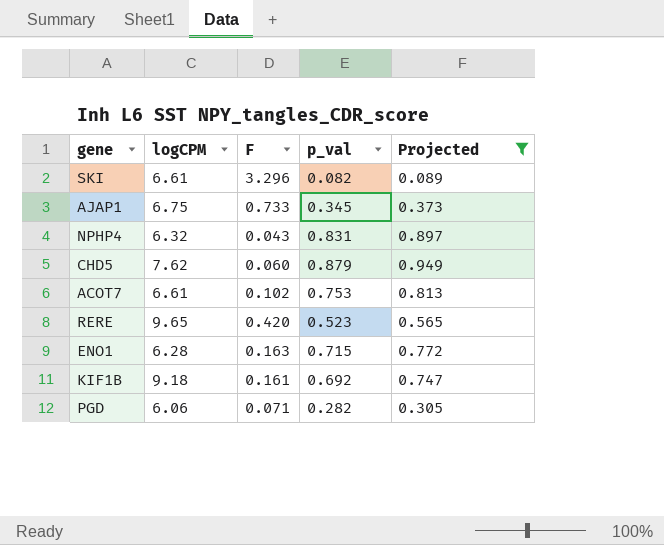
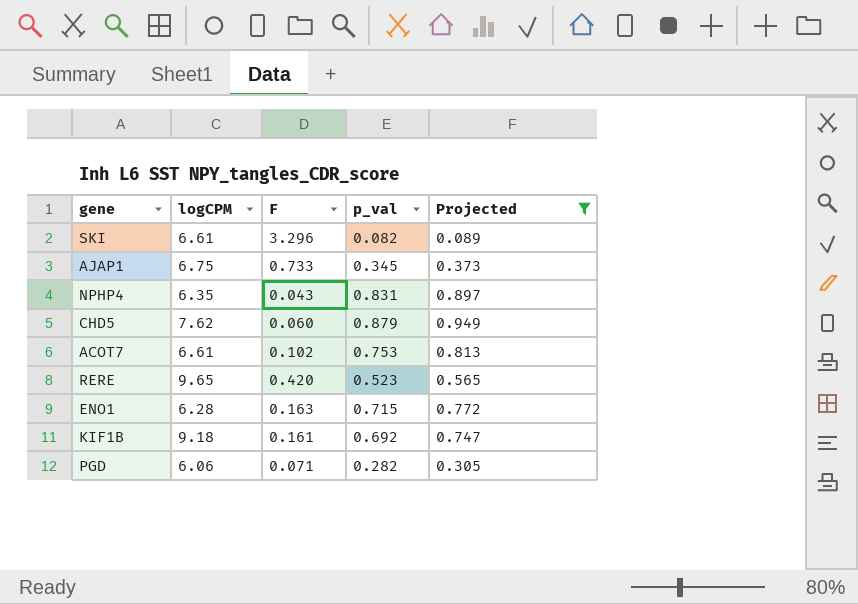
NPHP4 | logCPM: 6.32 -> 6.35

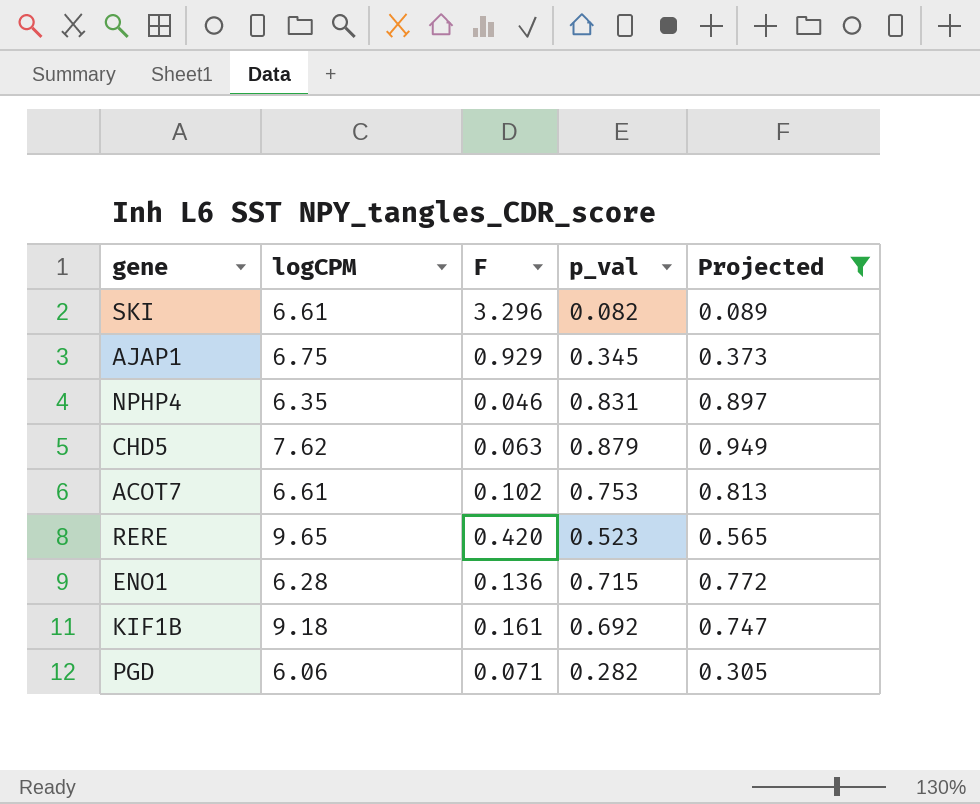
AJAP1 | F: 0.733 -> 0.929
NPHP4 | F: 0.043 -> 0.046
CHD5 | F: 0.060 -> 0.063
ENO1 | F: 0.163 -> 0.136

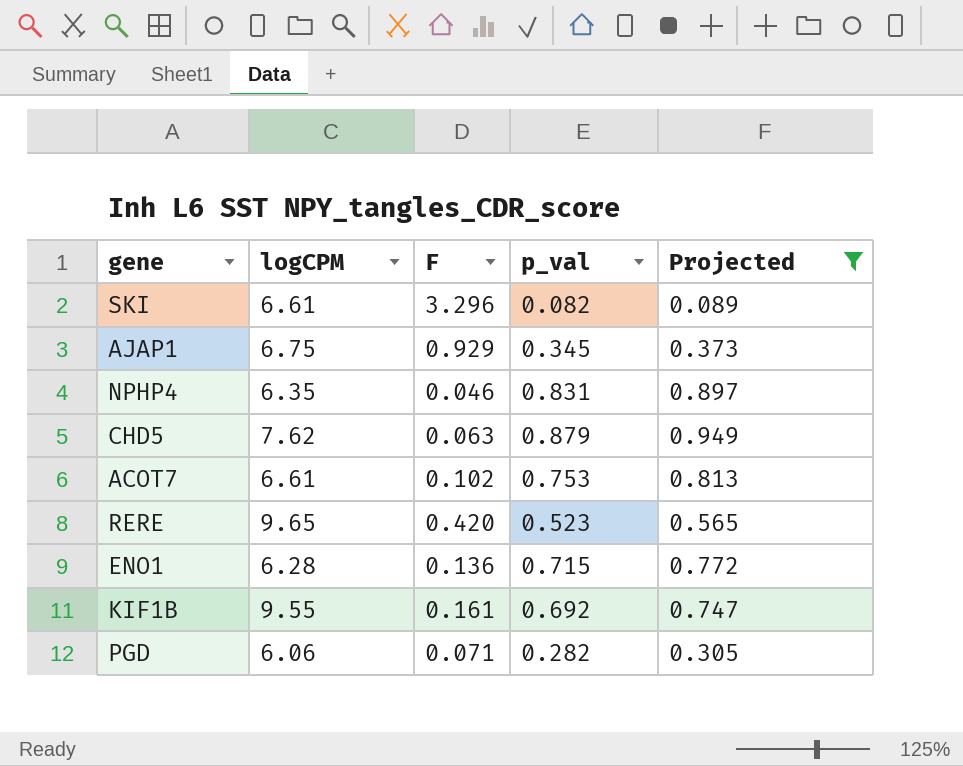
KIF1B | logCPM: 9.18 -> 9.55

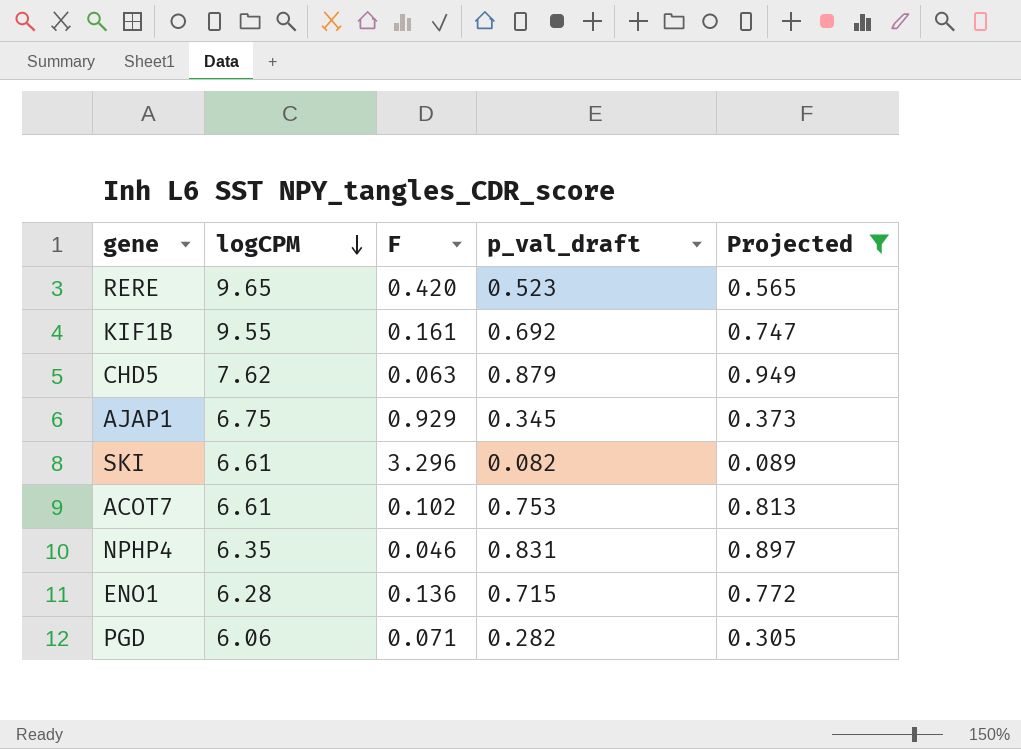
row order: none -> logCPM descending
column name: p_val -> p_val_draft

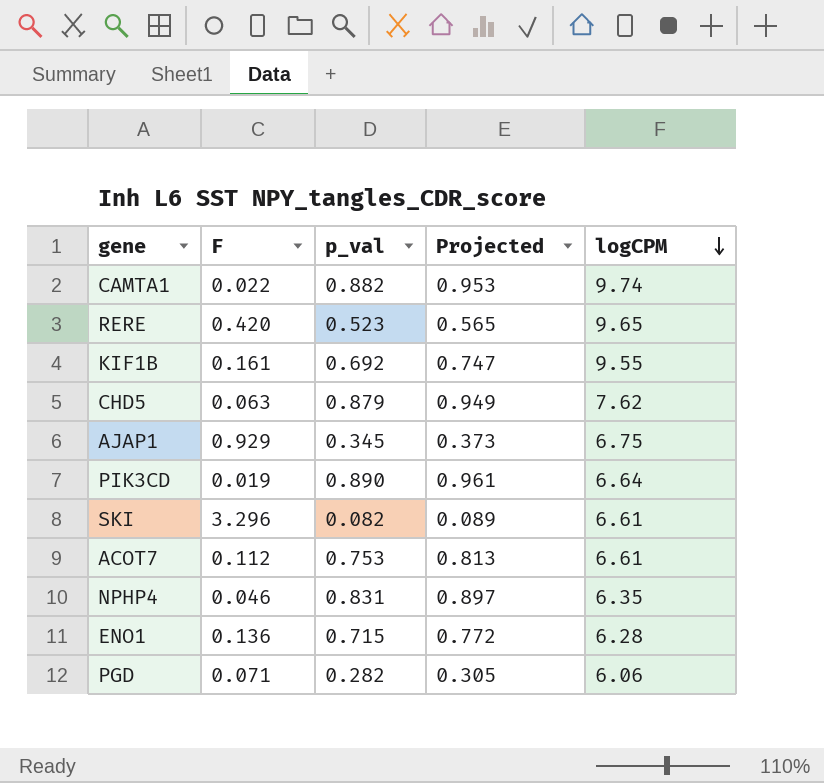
filter: Projected <= 0.949 -> none
column name: p_val_draft -> p_val
column logCPM | position: 2 -> 5
ACOT7 | F: 0.102 -> 0.112

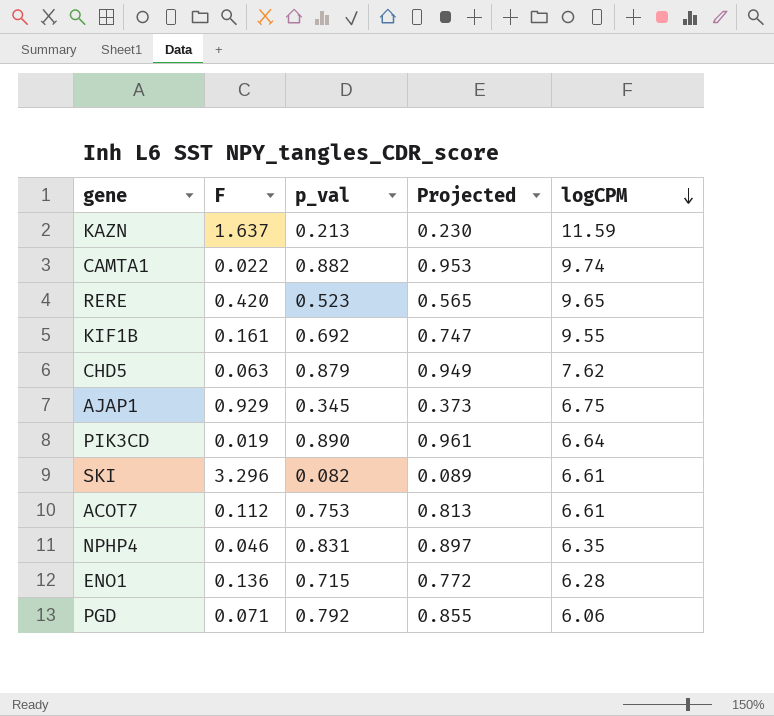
row KAZN: none -> 1.637 | 0.213 | 0.230 | 11.59
PGD | p_val: 0.282 -> 0.792
PGD | Projected: 0.305 -> 0.855

